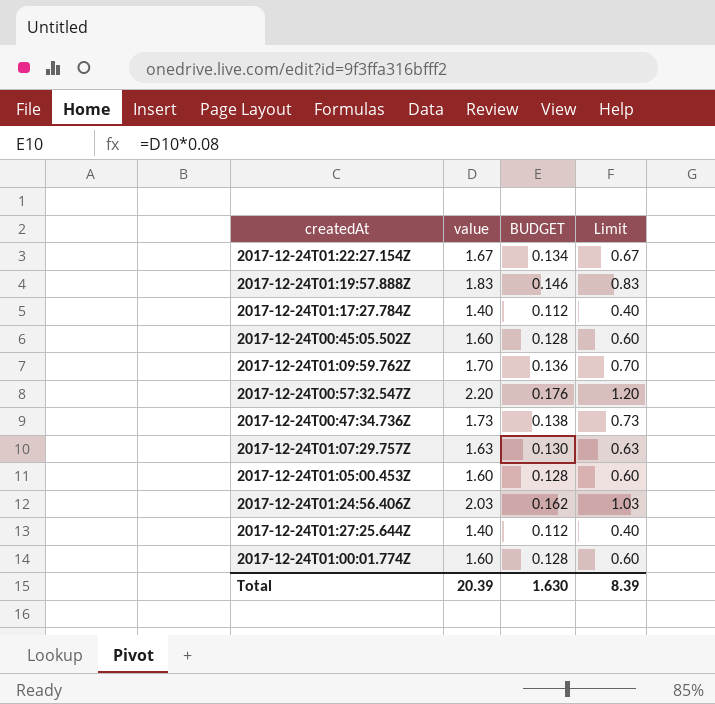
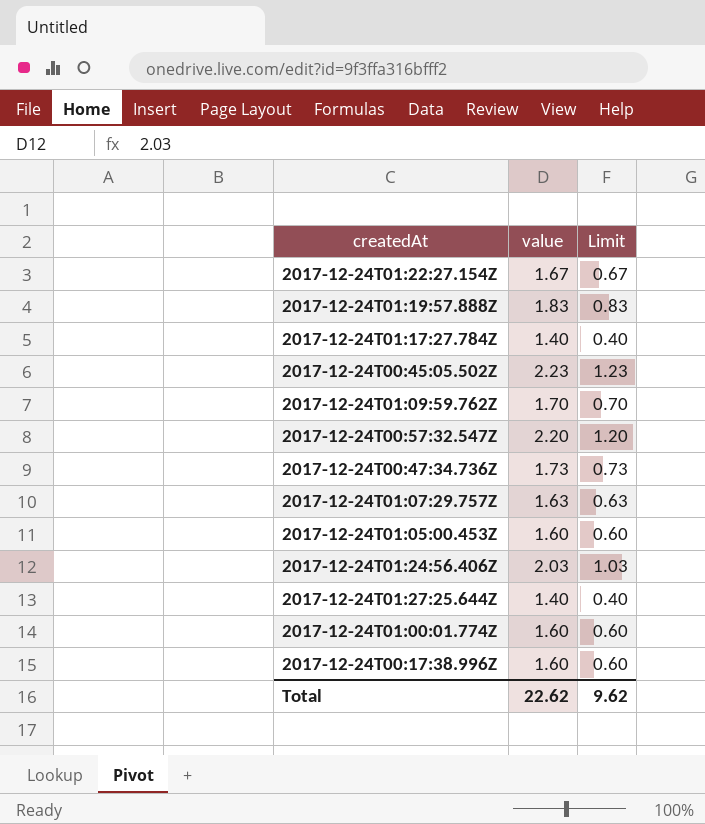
column BUDGET | formula: [value] * 0.08 -> none
2017-12-24T00:45:05.502Z | value: 1.60 -> 2.23
2017-12-24T00:45:05.502Z | Limit: 0.60 -> 1.23
row 2017-12-24T00:17:38.996Z: none -> 1.60 | 0.60
Total | value: 20.39 -> 22.62
Total | Limit: 8.39 -> 9.62

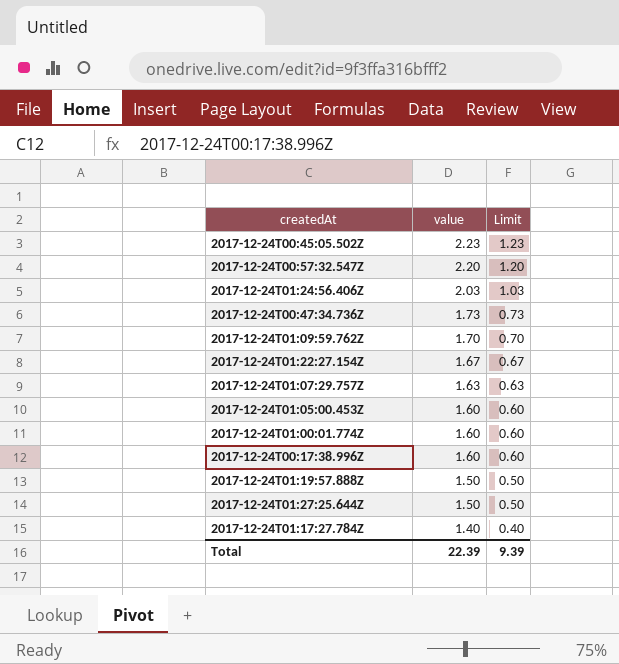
row order: none -> value descending
2017-12-24T01:19:57.888Z | value: 1.83 -> 1.50
2017-12-24T01:19:57.888Z | Limit: 0.83 -> 0.50
2017-12-24T01:27:25.644Z | value: 1.40 -> 1.50
2017-12-24T01:27:25.644Z | Limit: 0.40 -> 0.50
Total | value: 22.62 -> 22.39
Total | Limit: 9.62 -> 9.39

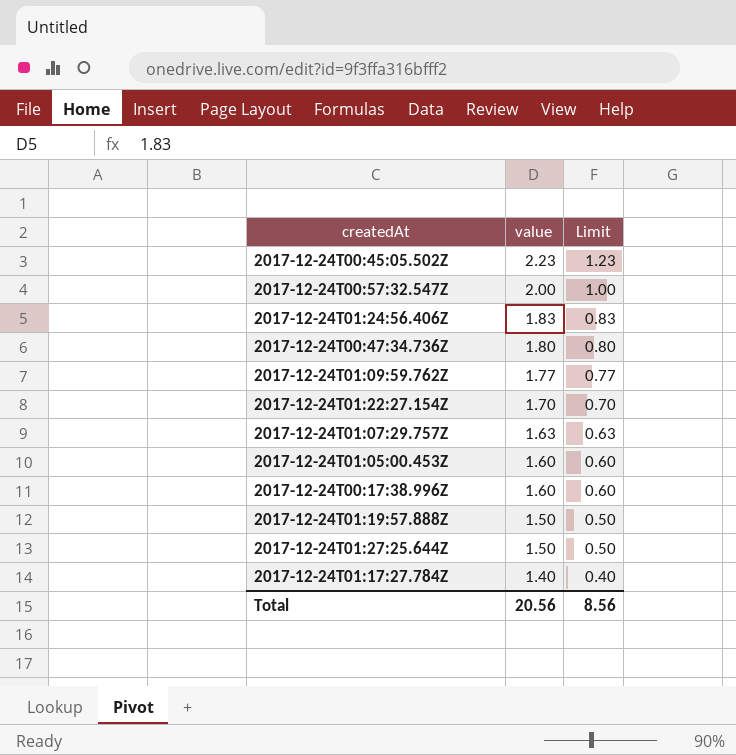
row 2017-12-24T01:00:01.774Z: 1.60 | 0.60 -> none
2017-12-24T00:57:32.547Z | value: 2.20 -> 2.00
2017-12-24T00:57:32.547Z | Limit: 1.20 -> 1.00
2017-12-24T01:24:56.406Z | value: 2.03 -> 1.83
2017-12-24T01:24:56.406Z | Limit: 1.03 -> 0.83
2017-12-24T00:47:34.736Z | value: 1.73 -> 1.80
2017-12-24T00:47:34.736Z | Limit: 0.73 -> 0.80
2017-12-24T01:09:59.762Z | value: 1.70 -> 1.77
2017-12-24T01:09:59.762Z | Limit: 0.70 -> 0.77
2017-12-24T01:22:27.154Z | value: 1.67 -> 1.70
2017-12-24T01:22:27.154Z | Limit: 0.67 -> 0.70
Total | value: 22.39 -> 20.56
Total | Limit: 9.39 -> 8.56

